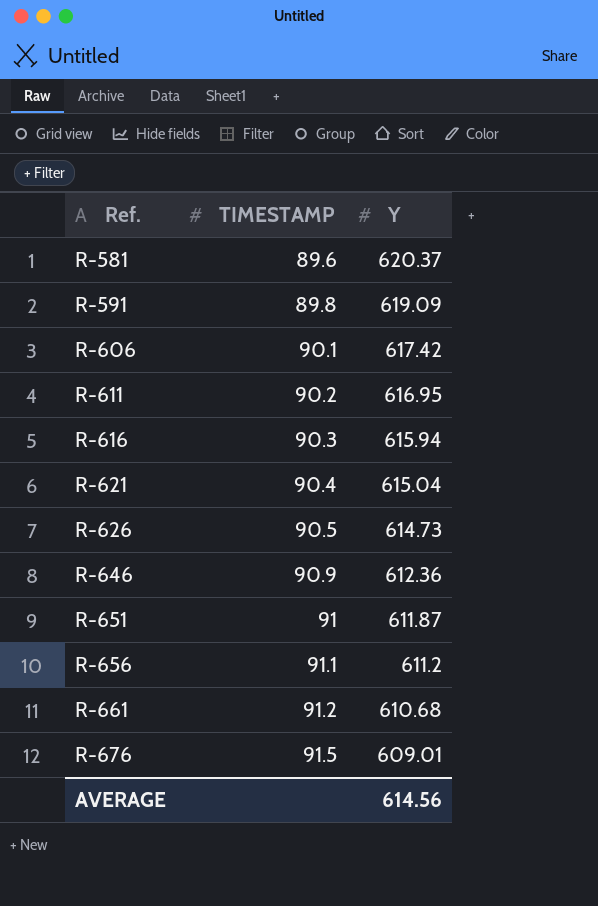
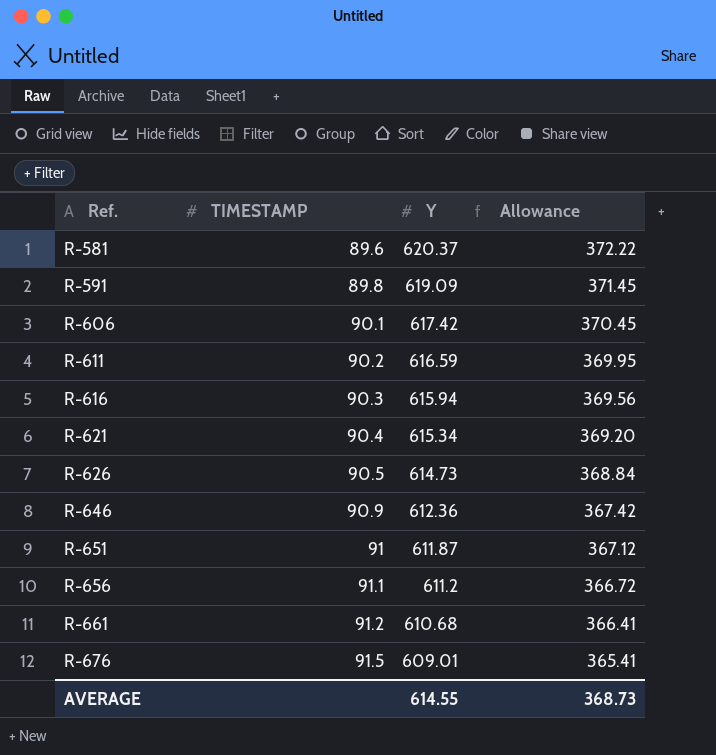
column Allowance | formula: none -> [Y] * 0.6
R-611 | Y: 616.95 -> 616.59
R-621 | Y: 615.04 -> 615.34
AVERAGE | Y: 614.56 -> 614.55

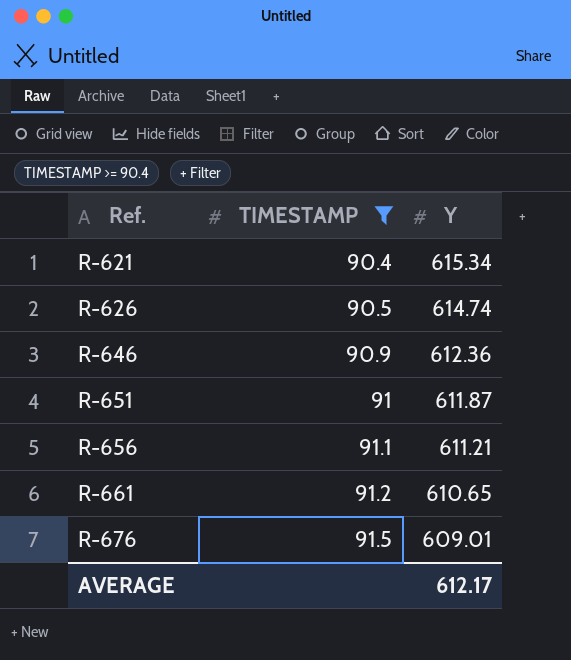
filter: none -> TIMESTAMP >= 90.4
column Allowance | formula: [Y] * 0.6 -> none
R-626 | Y: 614.73 -> 614.74
R-656 | Y: 611.2 -> 611.21
R-661 | Y: 610.68 -> 610.65
AVERAGE | Y: 614.55 -> 612.17

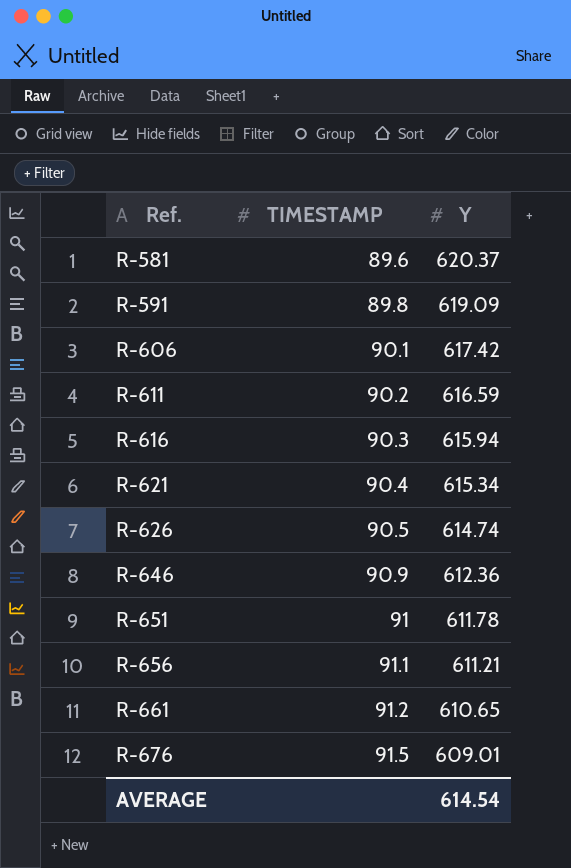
filter: TIMESTAMP >= 90.4 -> none
R-651 | Y: 611.87 -> 611.78
AVERAGE | Y: 612.17 -> 614.54

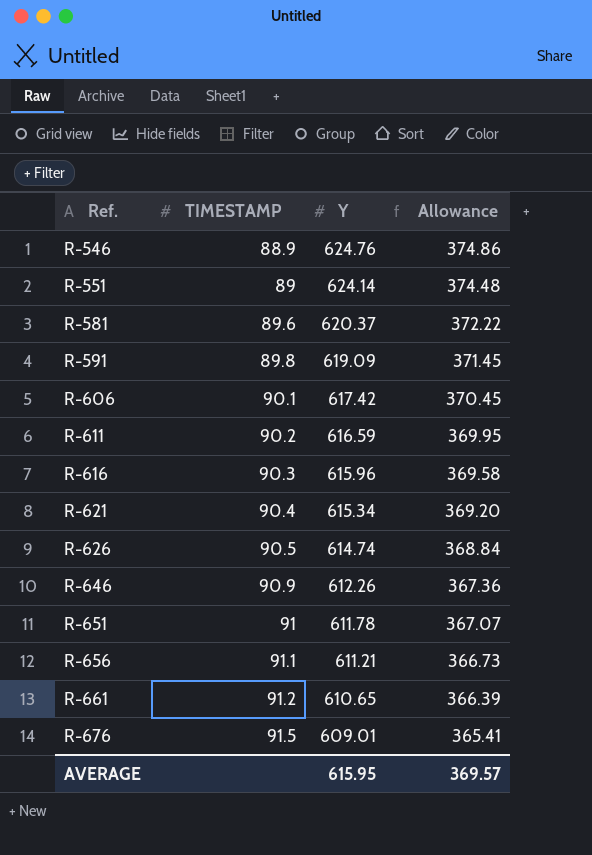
column Allowance | formula: none -> [Y] * 0.6
row R-546: none -> 88.9 | 624.76 | 374.86
row R-551: none -> 89 | 624.14 | 374.48
R-616 | Y: 615.94 -> 615.96
R-646 | Y: 612.36 -> 612.26
AVERAGE | Y: 614.54 -> 615.95

